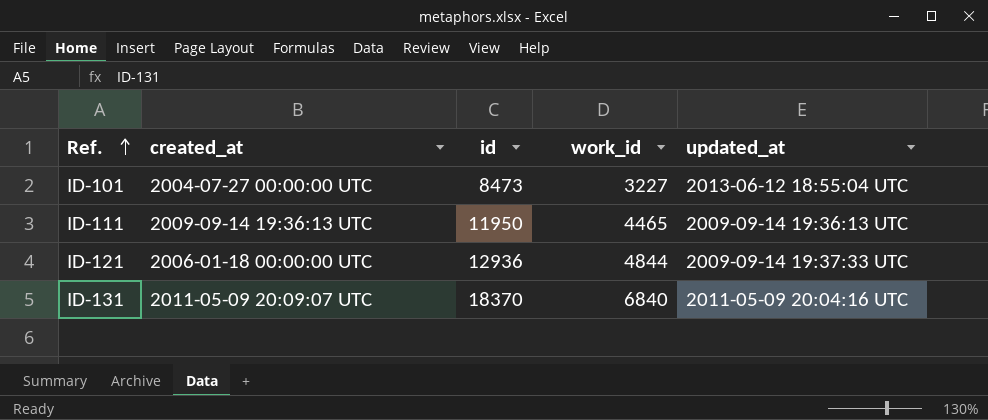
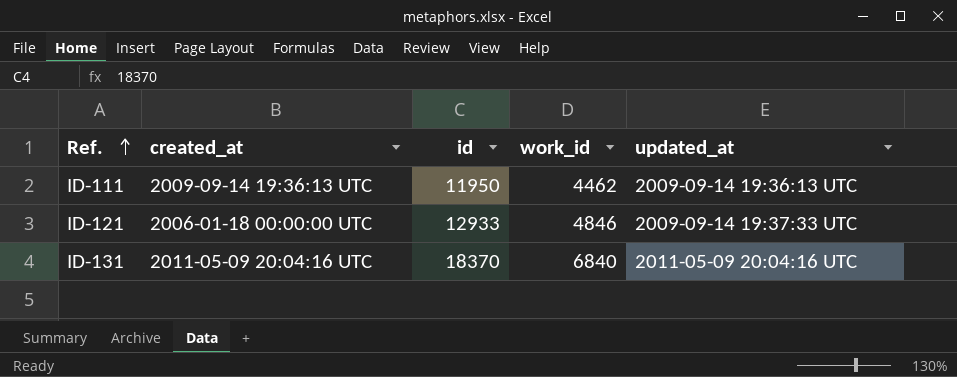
row ID-101: 2004-07-27 00:00:00 UTC | 8473 | 3227 | 2013-06-12 18:55:04 UTC -> none
ID-111 | work_id: 4465 -> 4462
ID-121 | id: 12936 -> 12933
ID-121 | work_id: 4844 -> 4846
ID-131 | created_at: 2011-05-09 20:09:07 UTC -> 2011-05-09 20:04:16 UTC

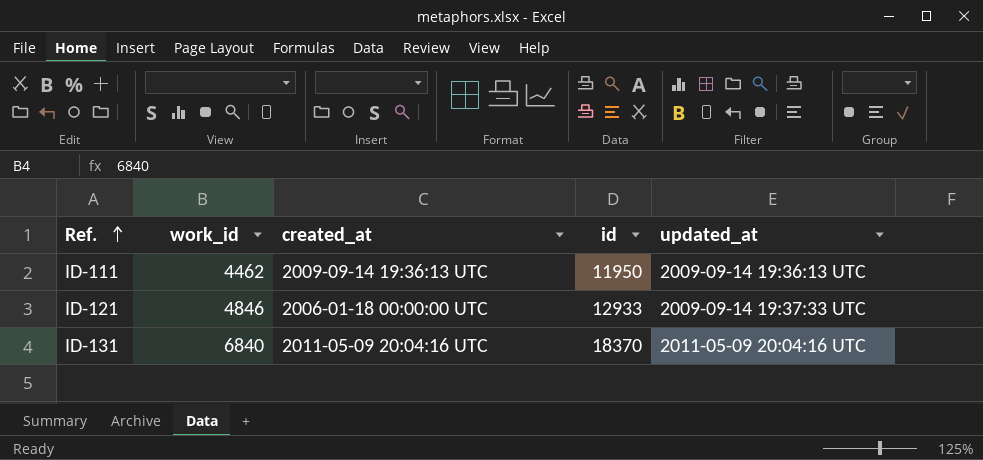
column work_id | position: 4 -> 2

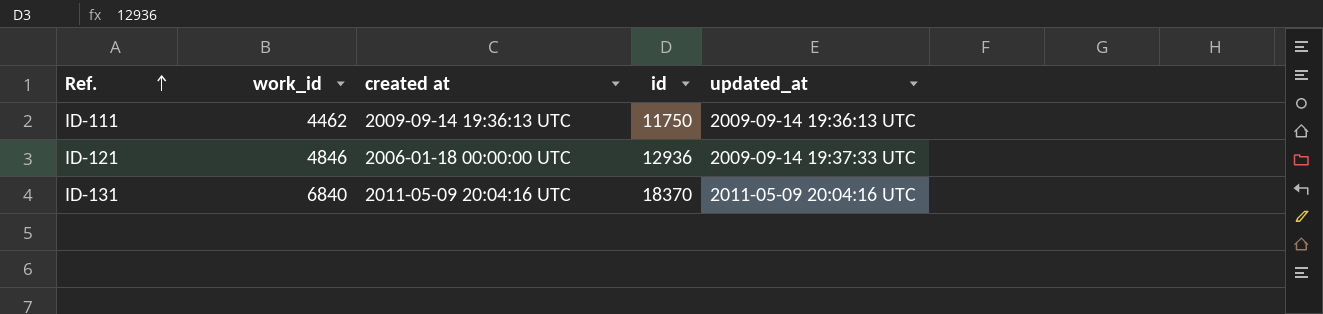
column name: created_at -> created at
ID-111 | id: 11950 -> 11750
ID-121 | id: 12933 -> 12936

